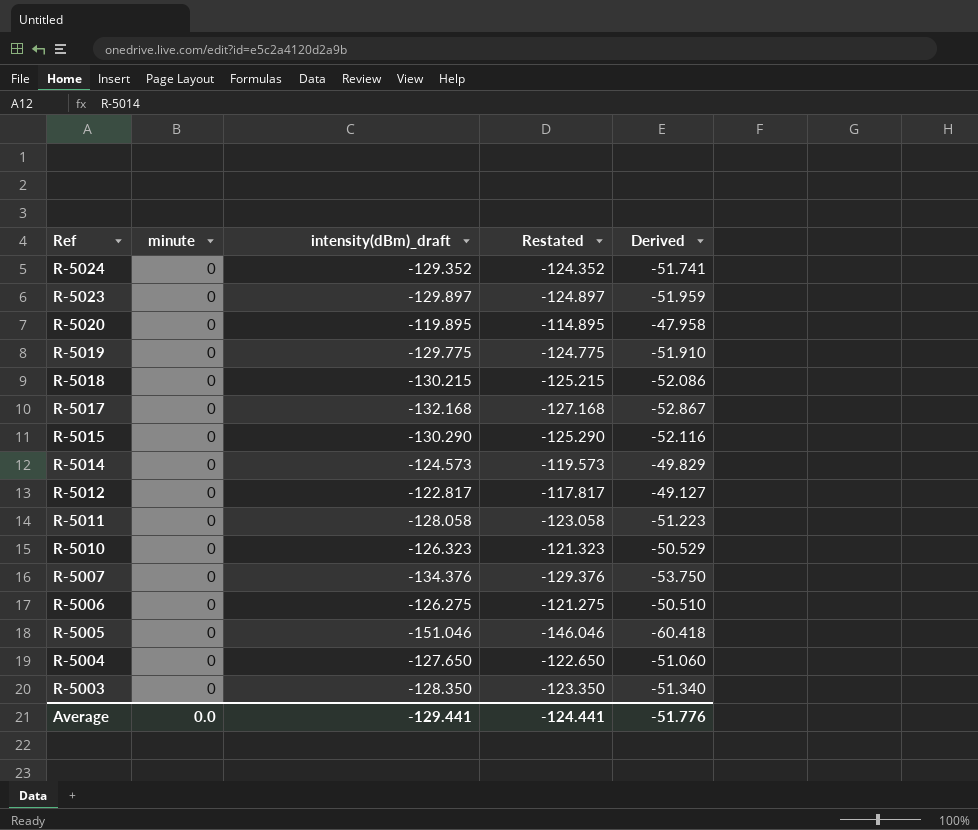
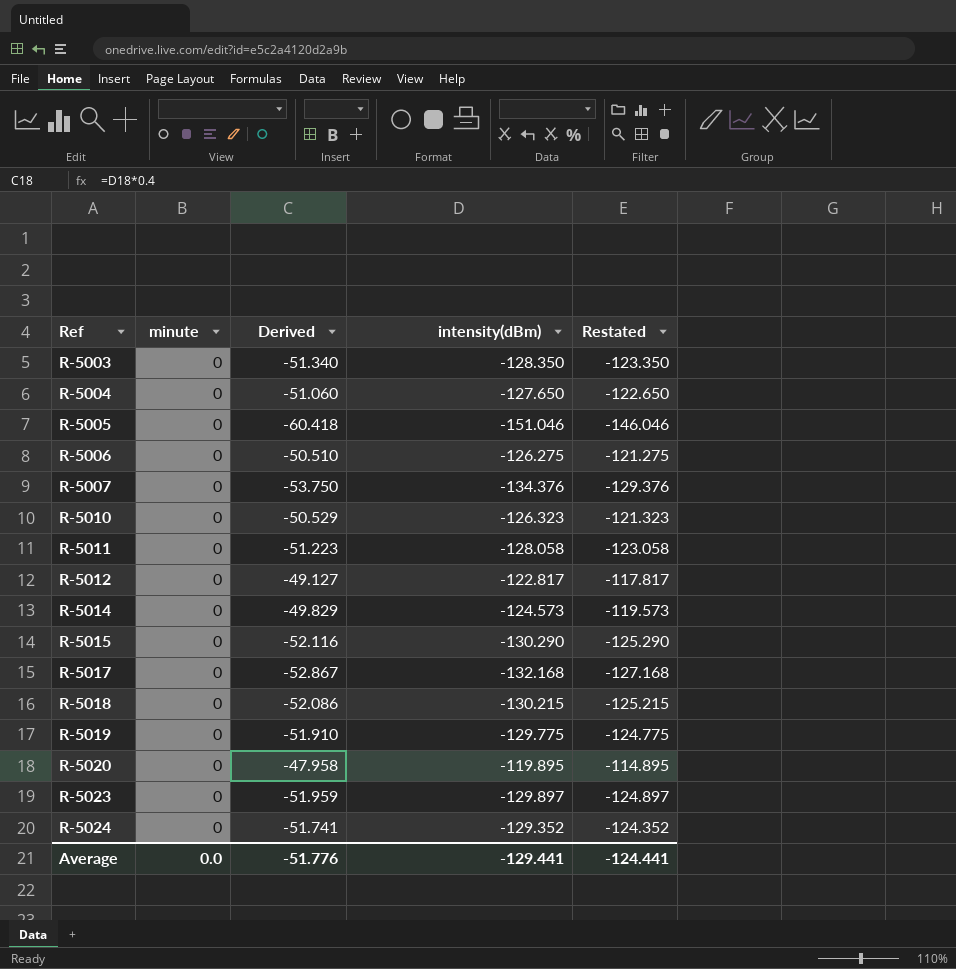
row order: Ref descending -> Ref ascending
column Derived | position: 5 -> 3
column name: intensity(dBm)_draft -> intensity(dBm)

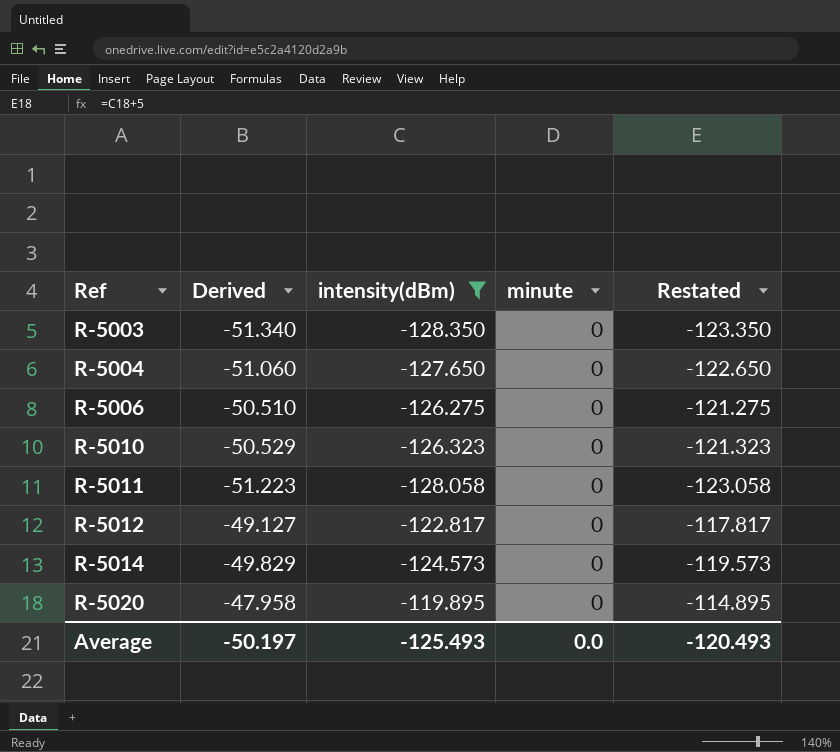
filter: none -> intensity(dBm) >= -128.350
column minute | position: 2 -> 4
Average | Derived: -51.776 -> -50.197
Average | intensity(dBm): -129.441 -> -125.493
Average | Restated: -124.441 -> -120.493

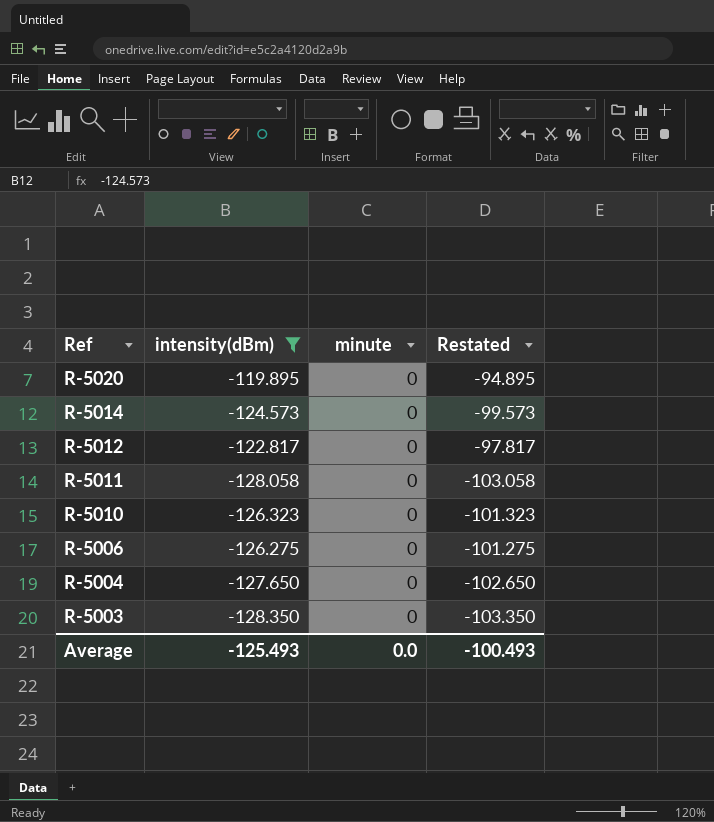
row order: Ref ascending -> Ref descending
column Derived | formula: [intensity(dBm)] * 0.4 -> none
column Restated | formula: [intensity(dBm)] + 5 -> [intensity(dBm)] + 25
Average | Restated: -120.493 -> -100.493

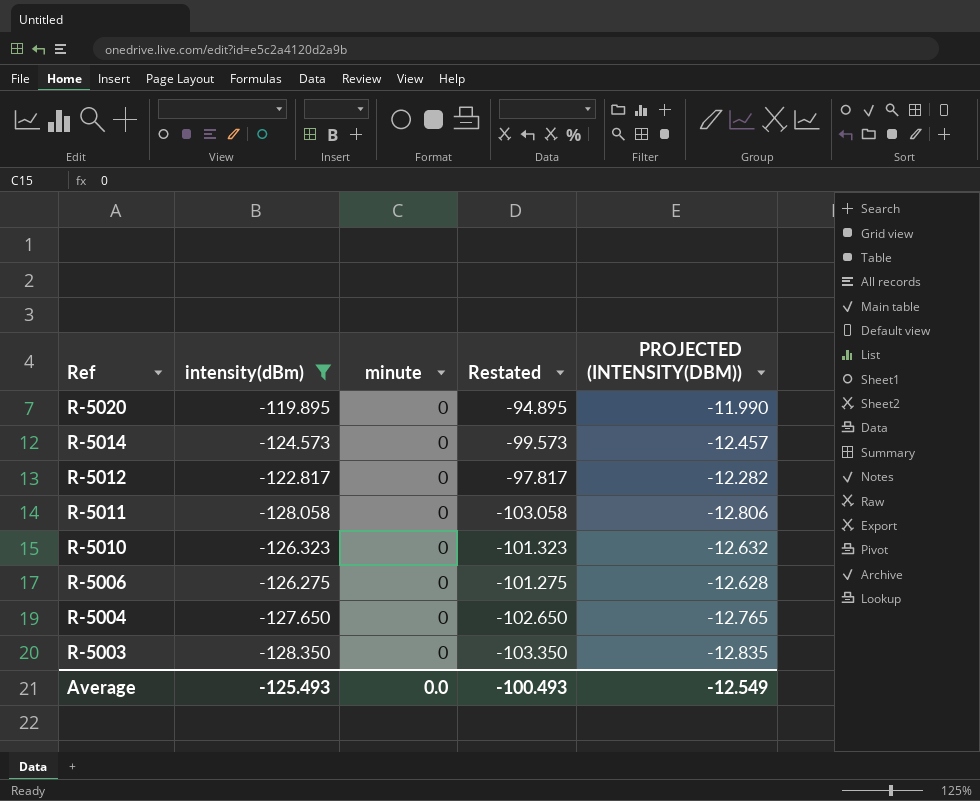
column PROJECTED (INTENSITY(DBM)) | formula: none -> [intensity(dBm)] * 0.1

